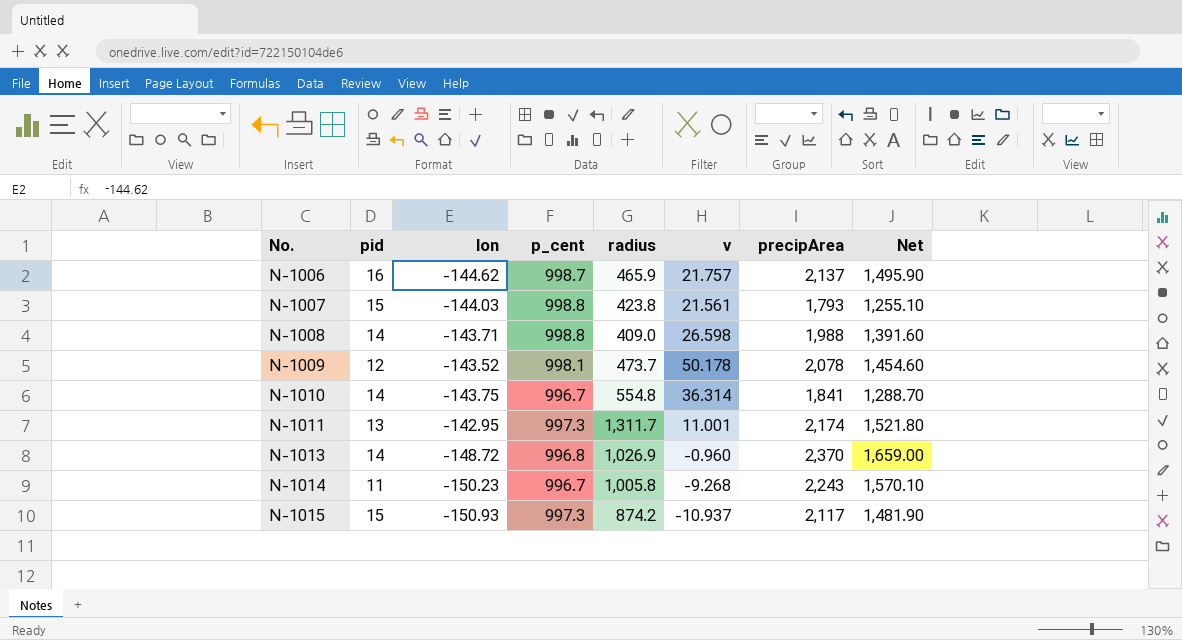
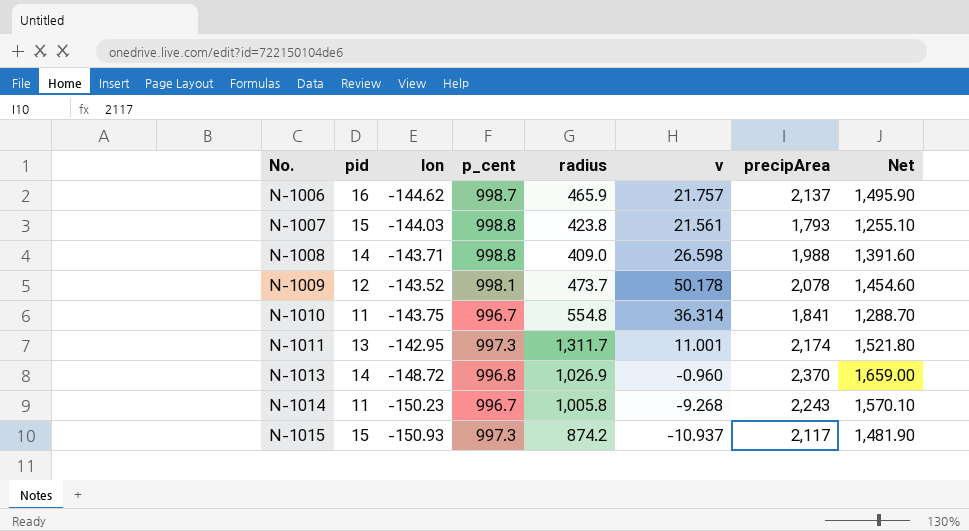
N-1010 | pid: 14 -> 11

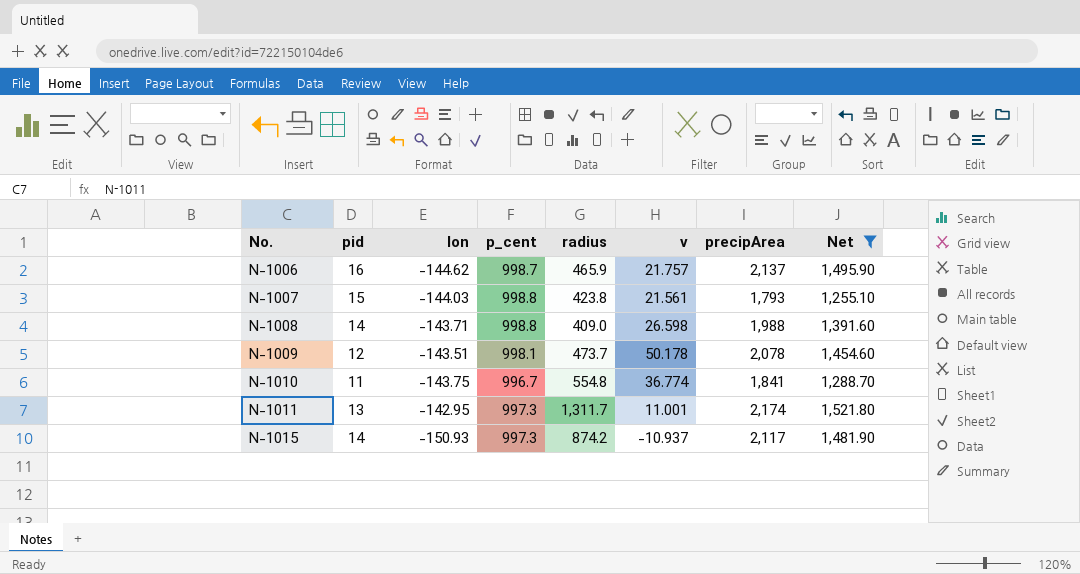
filter: none -> Net <= 1,521.80
N-1009 | lon: -143.52 -> -143.51
N-1010 | v: 36.314 -> 36.774
N-1015 | pid: 15 -> 14

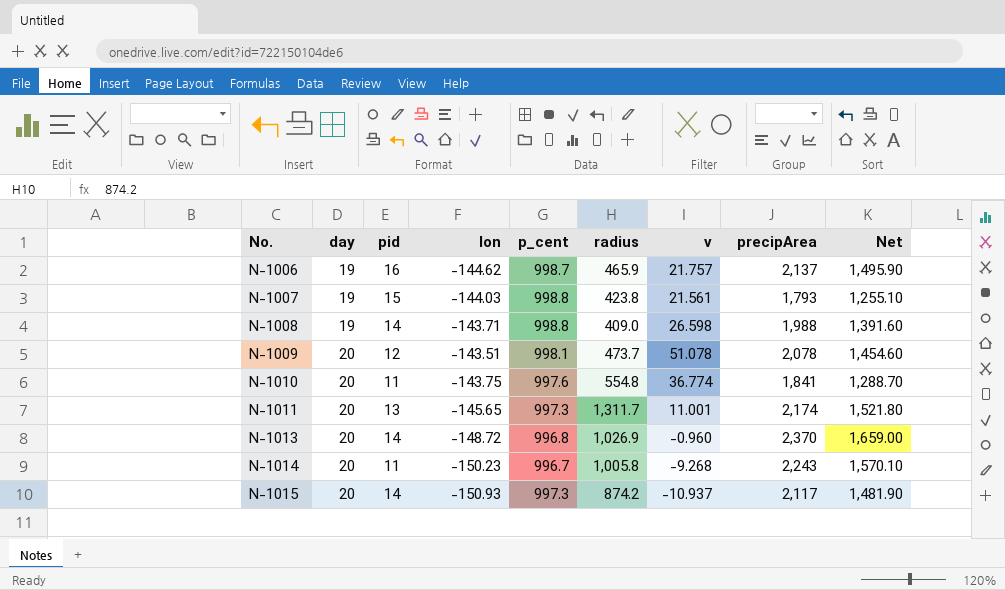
filter: Net <= 1,521.80 -> none
column day | position: none -> 2
N-1009 | v: 50.178 -> 51.078
N-1010 | p_cent: 996.7 -> 997.6
N-1011 | lon: -142.95 -> -145.65

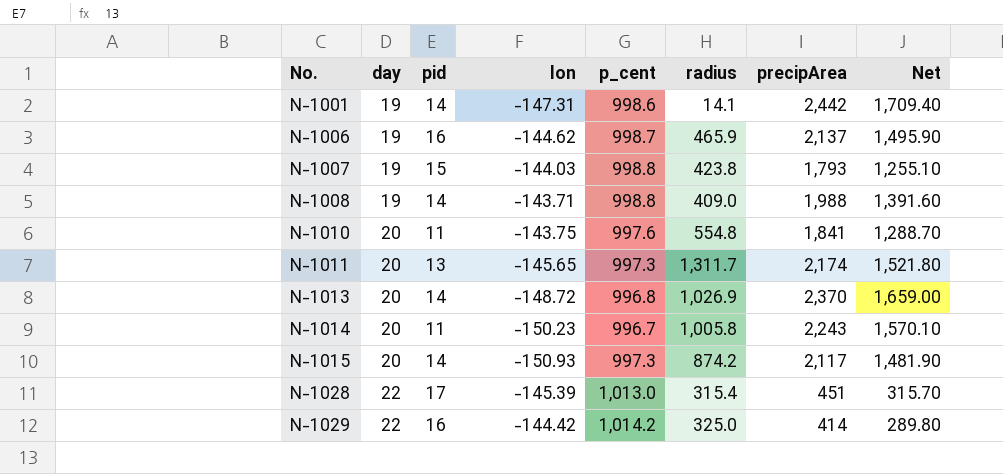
column v | position: 7 -> none
row N-1009: 20 | 12 | -143.51 | 998.1 | 473.7 | 51.078 | 2,078 | 1,454.60 -> none
row N-1001: none -> 19 | 14 | -147.31 | 998.6 | 14.1 | 2,442 | 1,709.40
row N-1028: none -> 22 | 17 | -145.39 | 1,013.0 | 315.4 | 451 | 315.70
row N-1029: none -> 22 | 16 | -144.42 | 1,014.2 | 325.0 | 414 | 289.80

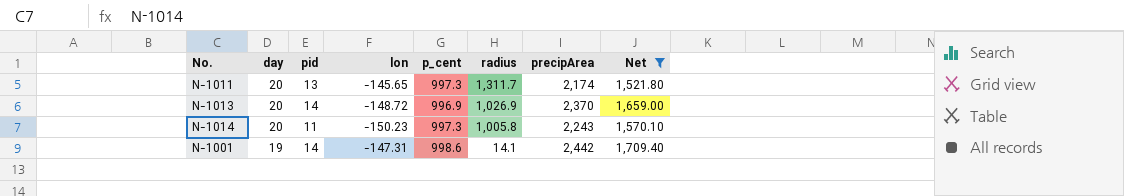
filter: none -> Net >= 1,521.80
row order: No. ascending -> day descending
N-1013 | p_cent: 996.8 -> 996.9
N-1014 | p_cent: 996.7 -> 997.3

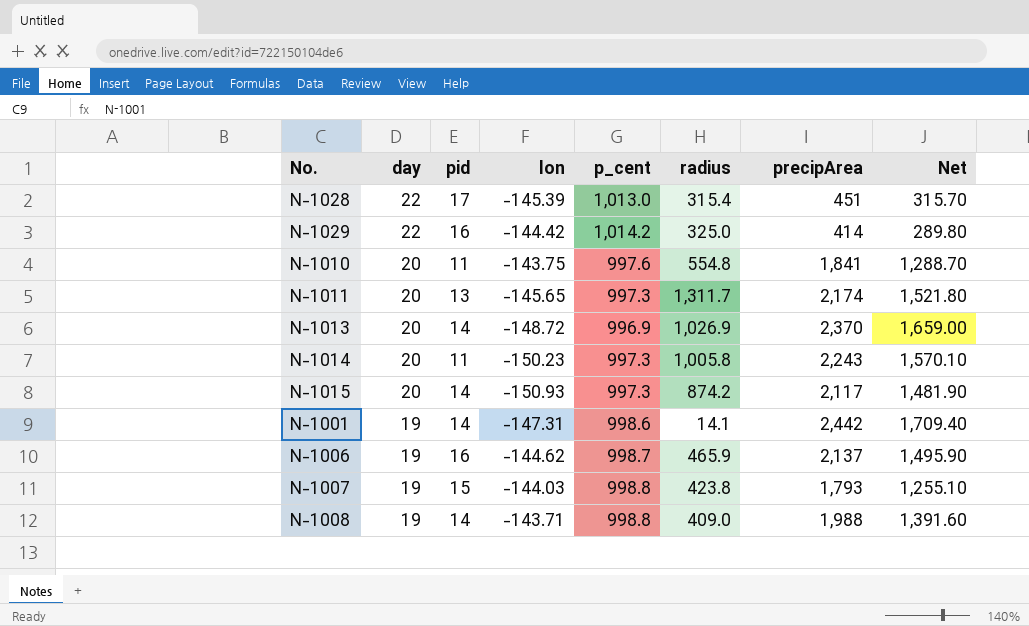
filter: Net >= 1,521.80 -> none

